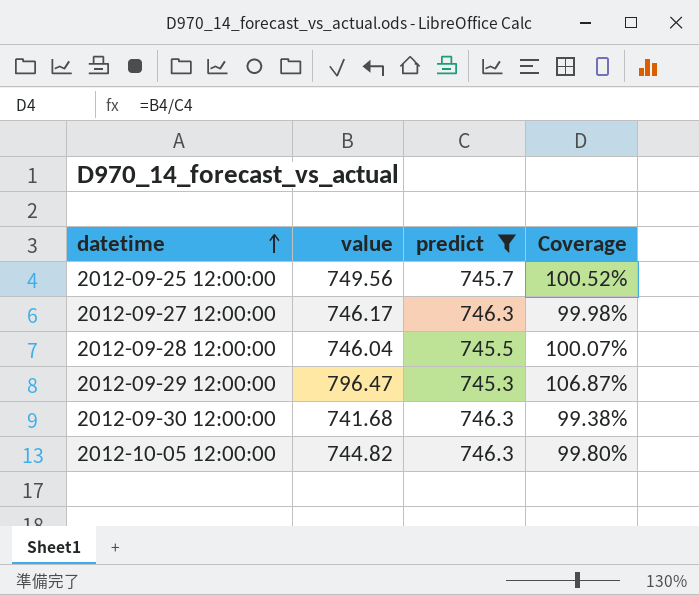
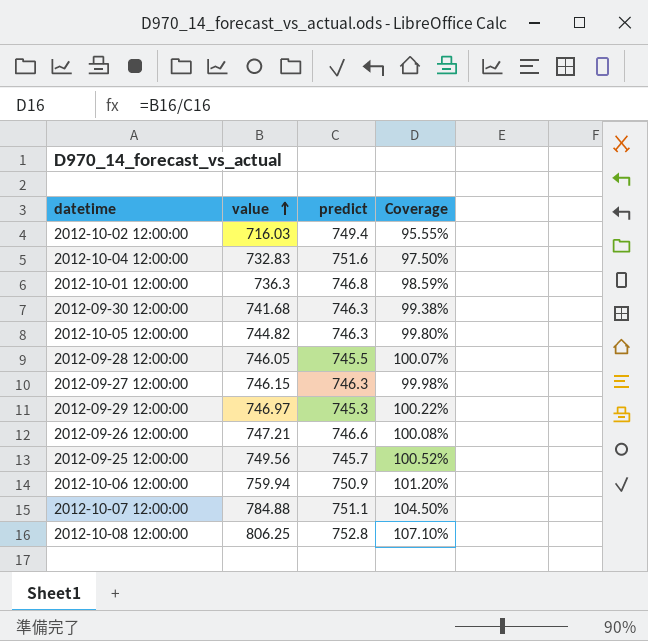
filter: predict <= 746.3 -> none
row order: datetime ascending -> value ascending
2012-09-28 12:00:00 | value: 746.04 -> 746.05
2012-09-27 12:00:00 | value: 746.17 -> 746.15
2012-09-29 12:00:00 | value: 796.47 -> 746.97
2012-09-29 12:00:00 | Coverage: 106.87% -> 100.22%

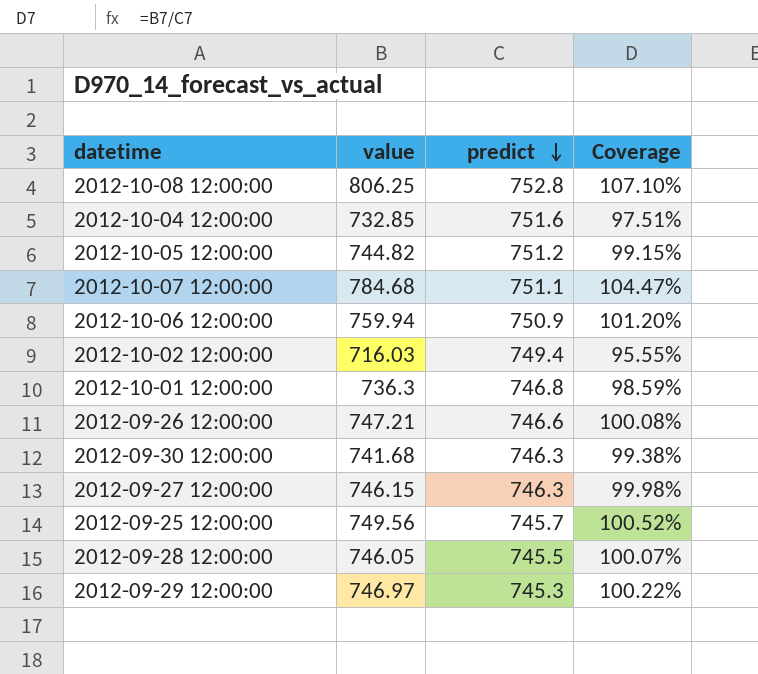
row order: value ascending -> predict descending
2012-10-04 12:00:00 | value: 732.83 -> 732.85
2012-10-04 12:00:00 | Coverage: 97.50% -> 97.51%
2012-10-05 12:00:00 | predict: 746.3 -> 751.2
2012-10-05 12:00:00 | Coverage: 99.80% -> 99.15%
2012-10-07 12:00:00 | value: 784.88 -> 784.68
2012-10-07 12:00:00 | Coverage: 104.50% -> 104.47%

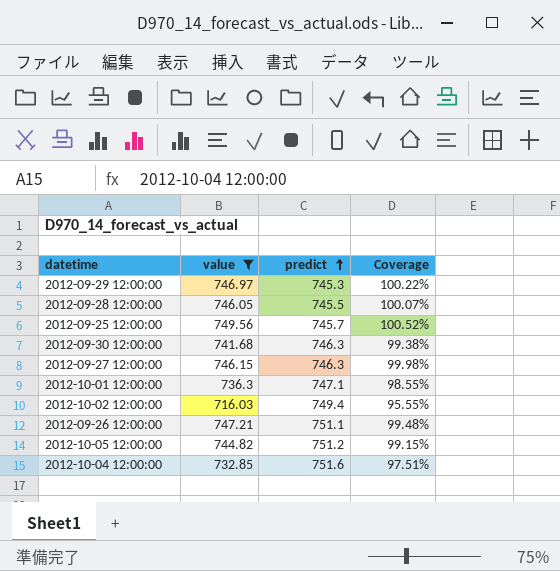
filter: none -> value <= 749.56
row order: predict descending -> predict ascending
2012-10-01 12:00:00 | predict: 746.8 -> 747.1
2012-10-01 12:00:00 | Coverage: 98.59% -> 98.55%
2012-09-26 12:00:00 | predict: 746.6 -> 751.1
2012-09-26 12:00:00 | Coverage: 100.08% -> 99.48%

